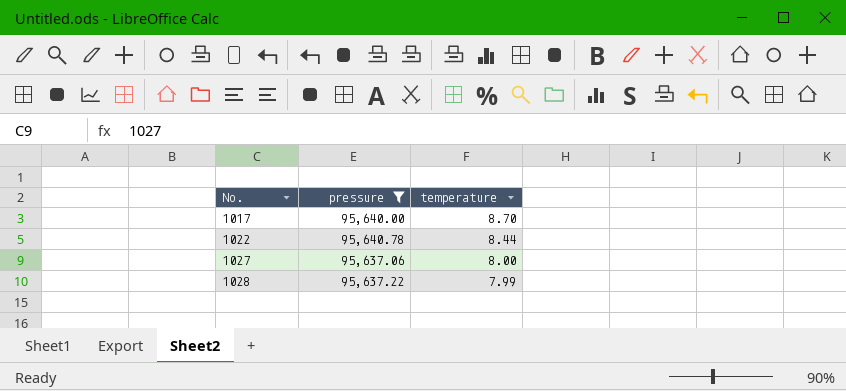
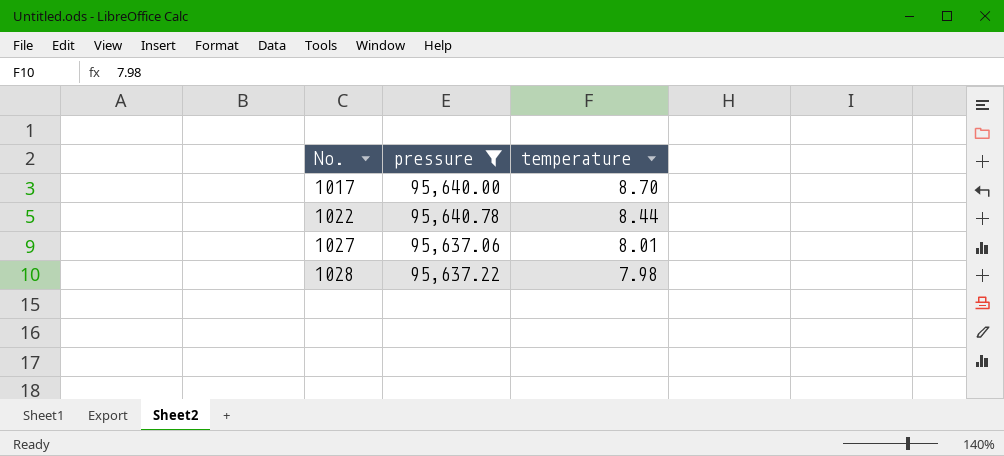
1027 | temperature: 8.00 -> 8.01
1028 | temperature: 7.99 -> 7.98

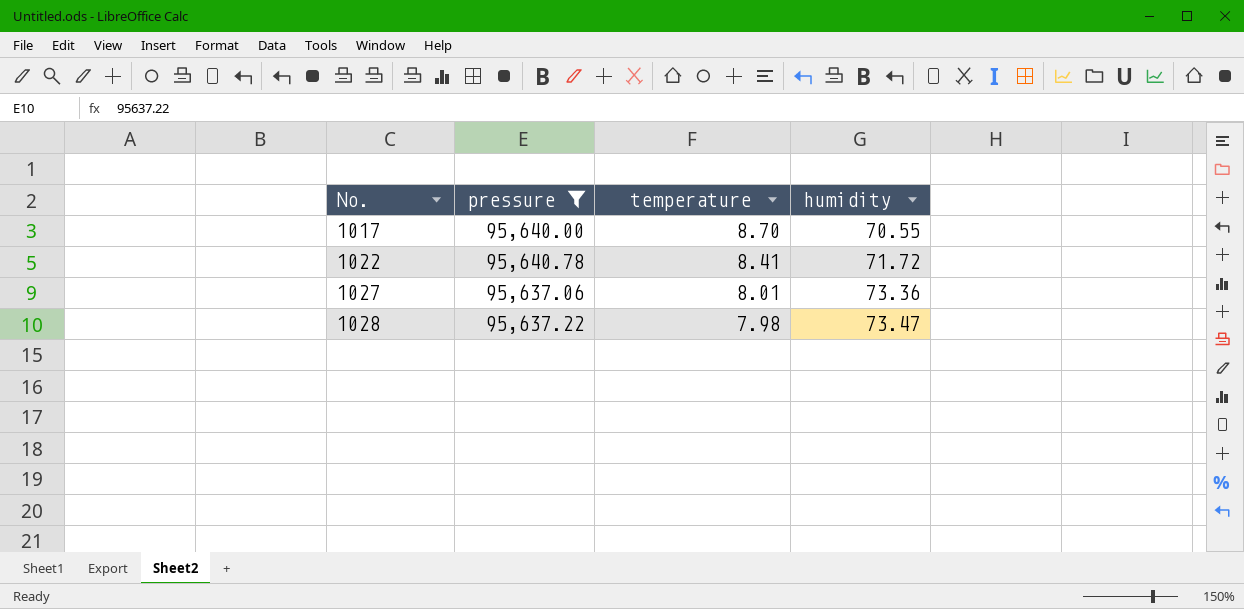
column humidity | position: none -> 4
1022 | temperature: 8.44 -> 8.41

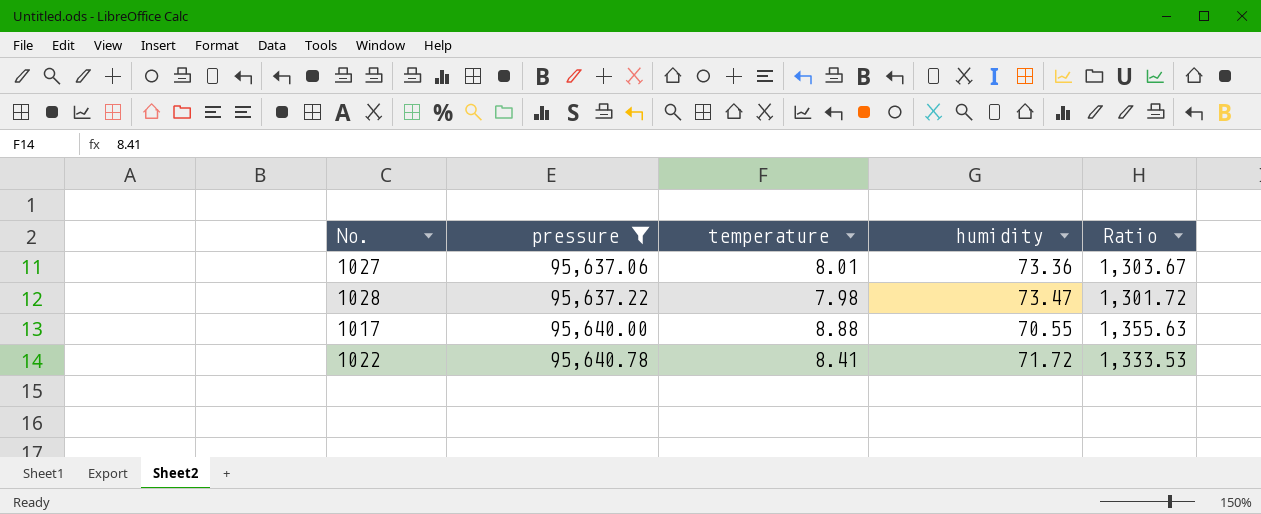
row order: No. ascending -> pressure ascending
column Ratio | formula: none -> [pressure] / [humidity]
1017 | temperature: 8.70 -> 8.88

